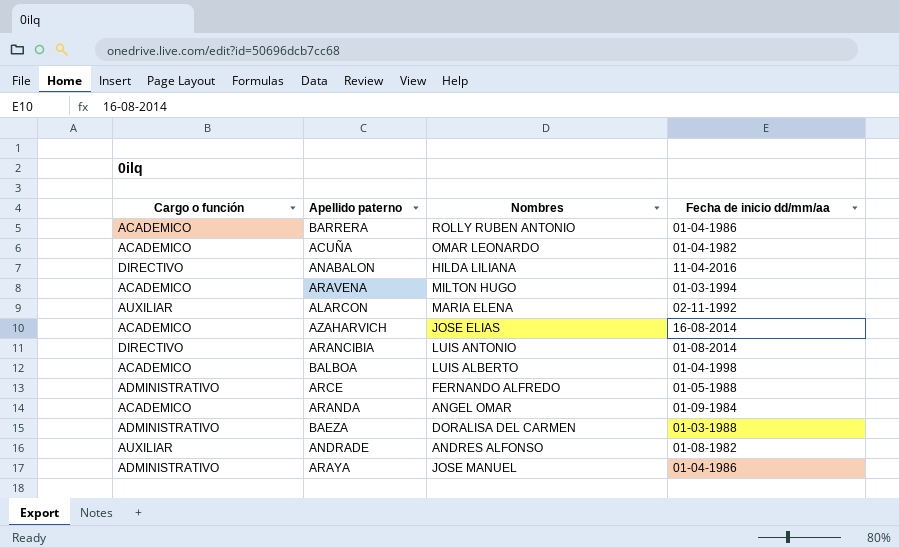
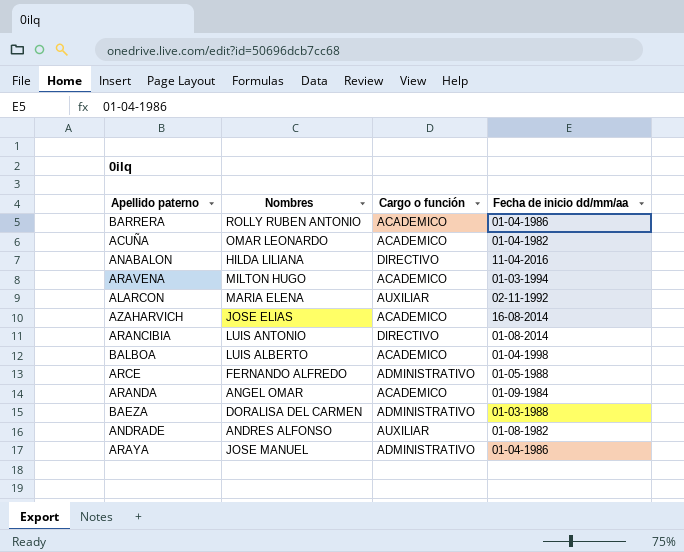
column Cargo o función | position: 1 -> 3

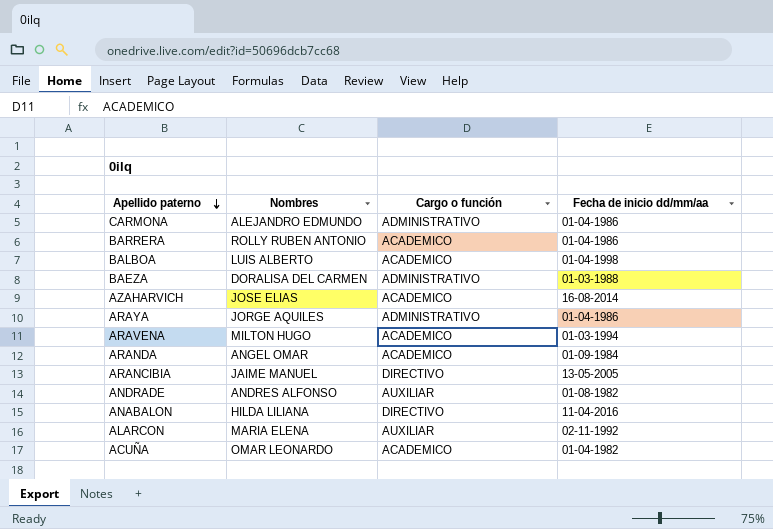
row order: none -> Apellido paterno descending
row ARCE: FERNANDO ALFREDO | ADMINISTRATIVO | 01-05-1988 -> none
row CARMONA: none -> ALEJANDRO EDMUNDO | ADMINISTRATIVO | 01-04-1986
ARAYA | Nombres: JOSE MANUEL -> JORGE AQUILES
ARANCIBIA | Nombres: LUIS ANTONIO -> JAIME MANUEL
ARANCIBIA | Fecha de inicio dd/mm/aa: 01-08-2014 -> 13-05-2005

